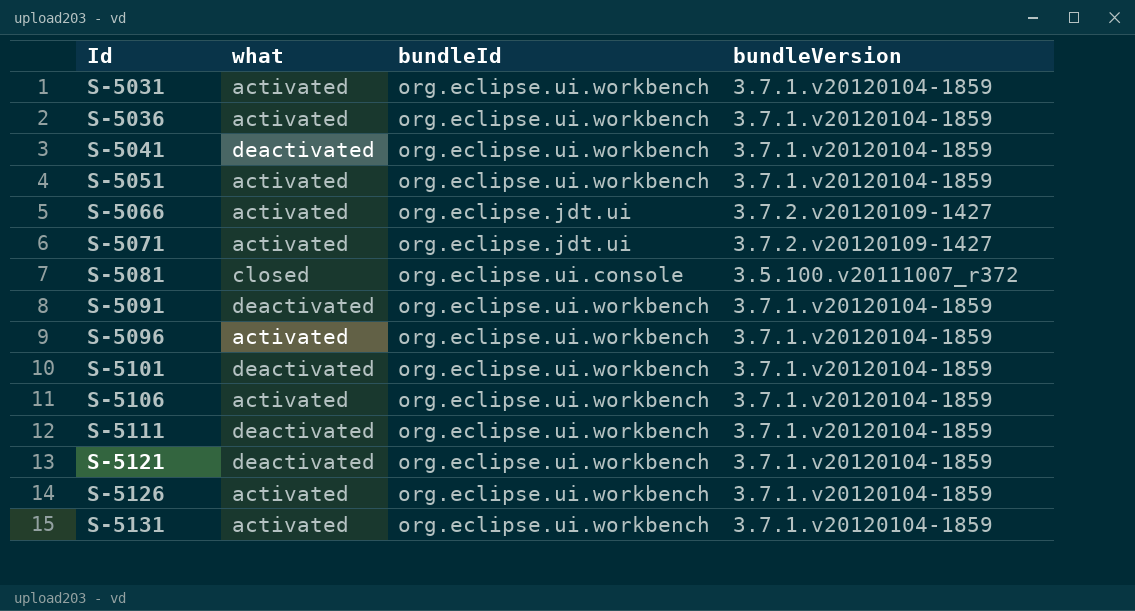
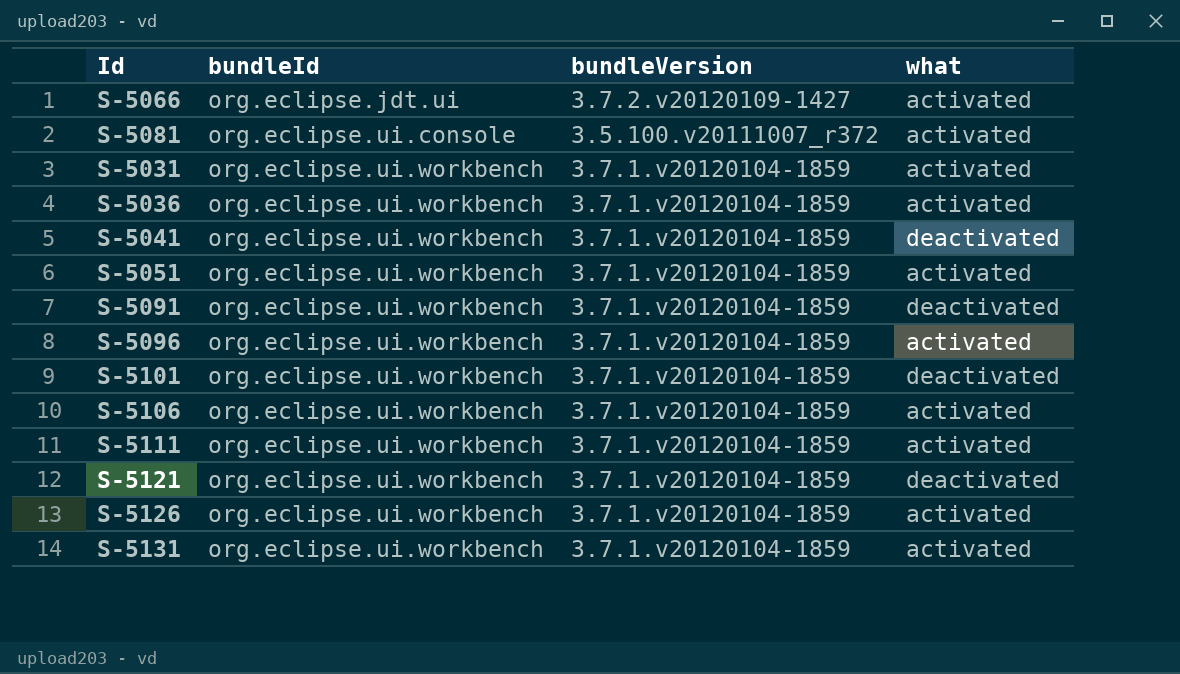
row order: Id ascending -> bundleId ascending
column what | position: 2 -> 4
row S-5071: activated | org.eclipse.jdt.ui | 3.7.2.v20120109-1427 -> none
S-5081 | what: closed -> activated
S-5111 | what: deactivated -> activated

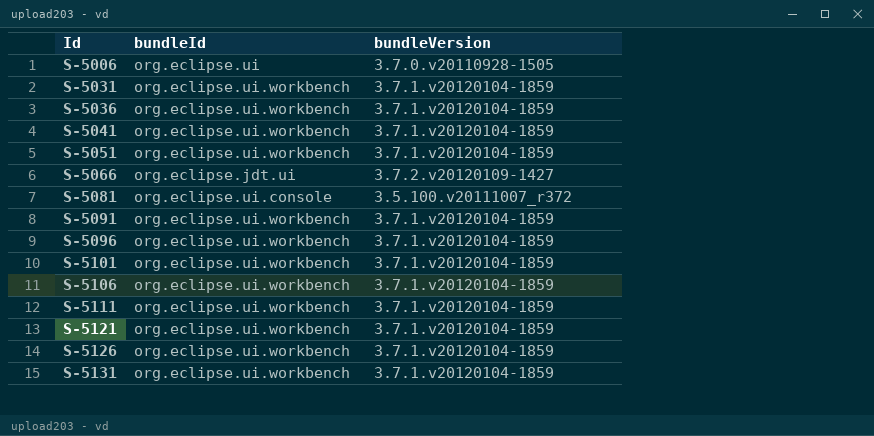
row order: bundleId ascending -> Id ascending
column what | position: 4 -> none
row S-5006: none -> org.eclipse.ui | 3.7.0.v20110928-1505

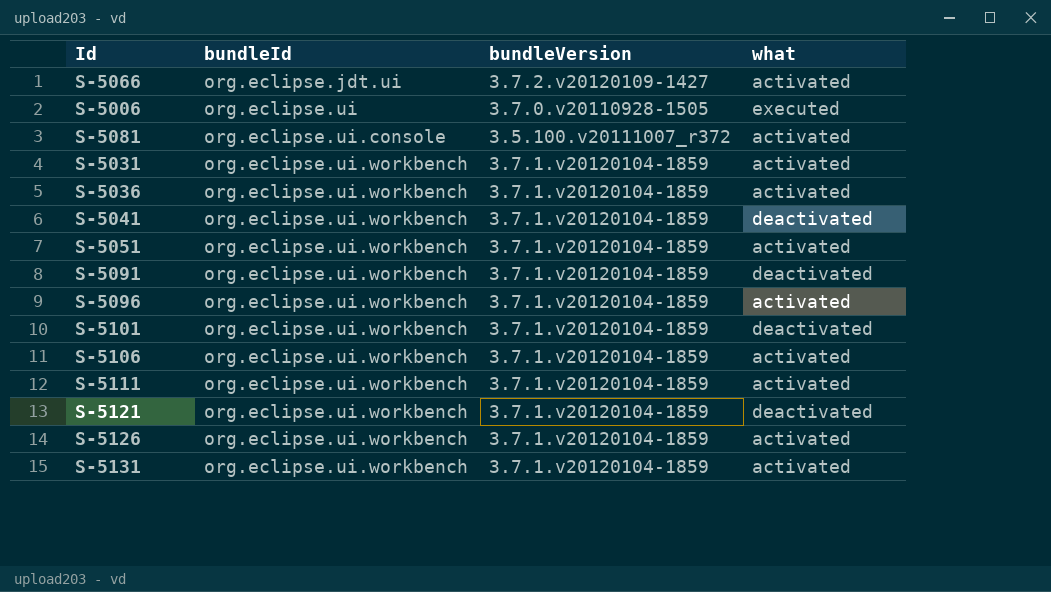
row order: Id ascending -> bundleId ascending
column what | position: none -> 4

